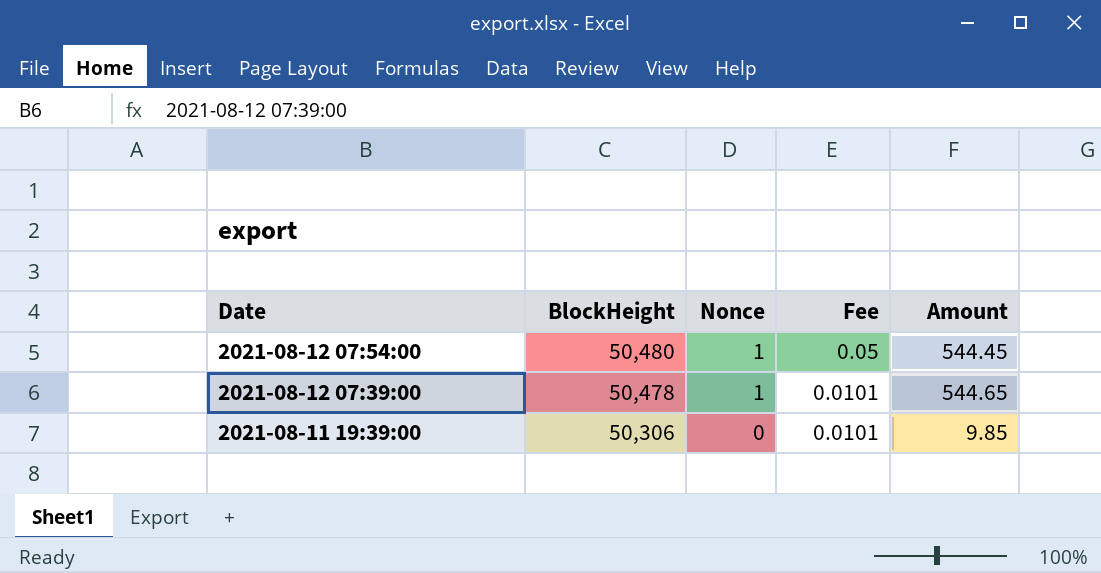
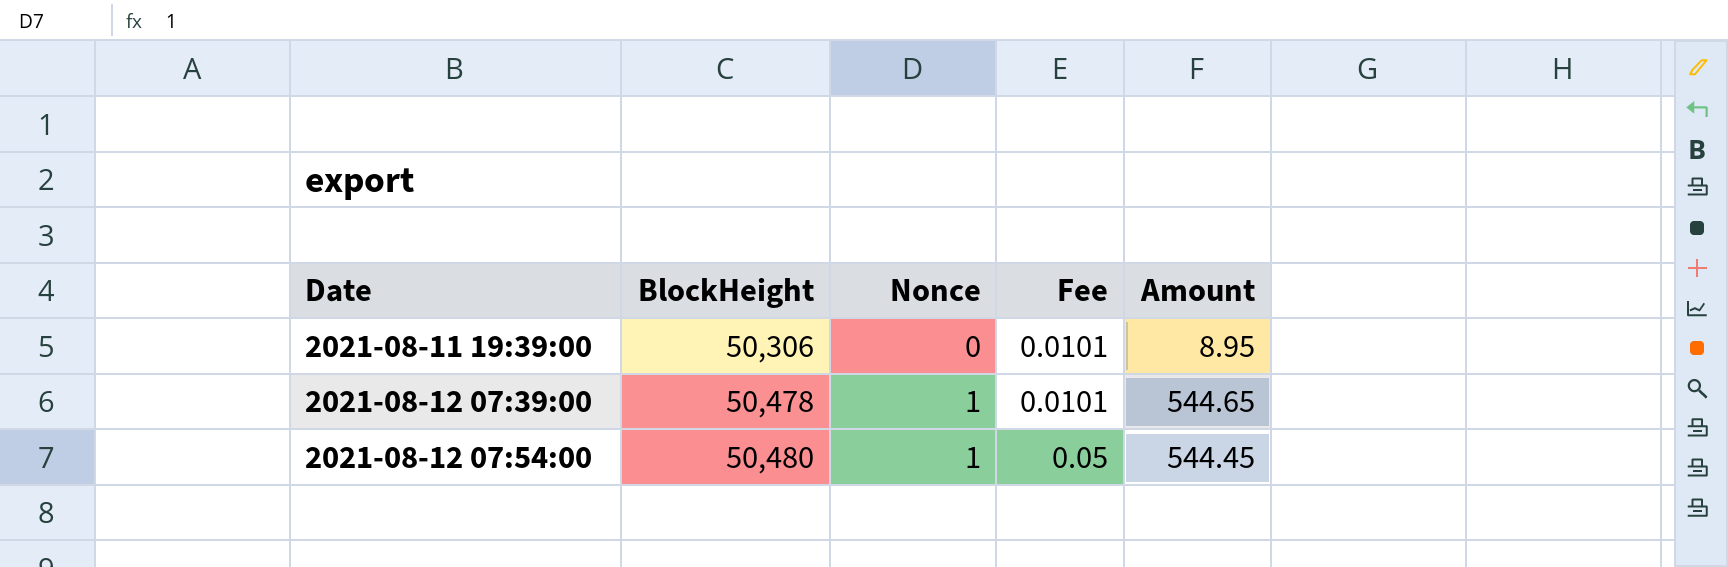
row order: Date descending -> Date ascending
2021-08-11 19:39:00 | Amount: 9.85 -> 8.95

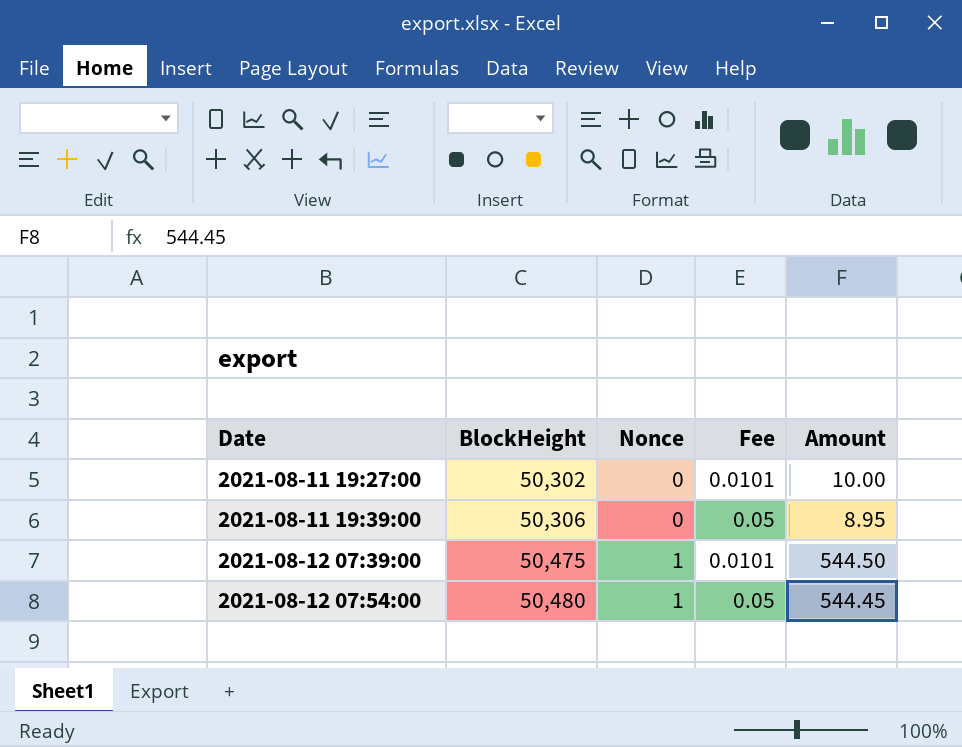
row 2021-08-11 19:27:00: none -> 50,302 | 0 | 0.0101 | 10.00
2021-08-11 19:39:00 | Fee: 0.0101 -> 0.05
2021-08-12 07:39:00 | BlockHeight: 50,478 -> 50,475
2021-08-12 07:39:00 | Amount: 544.65 -> 544.50

